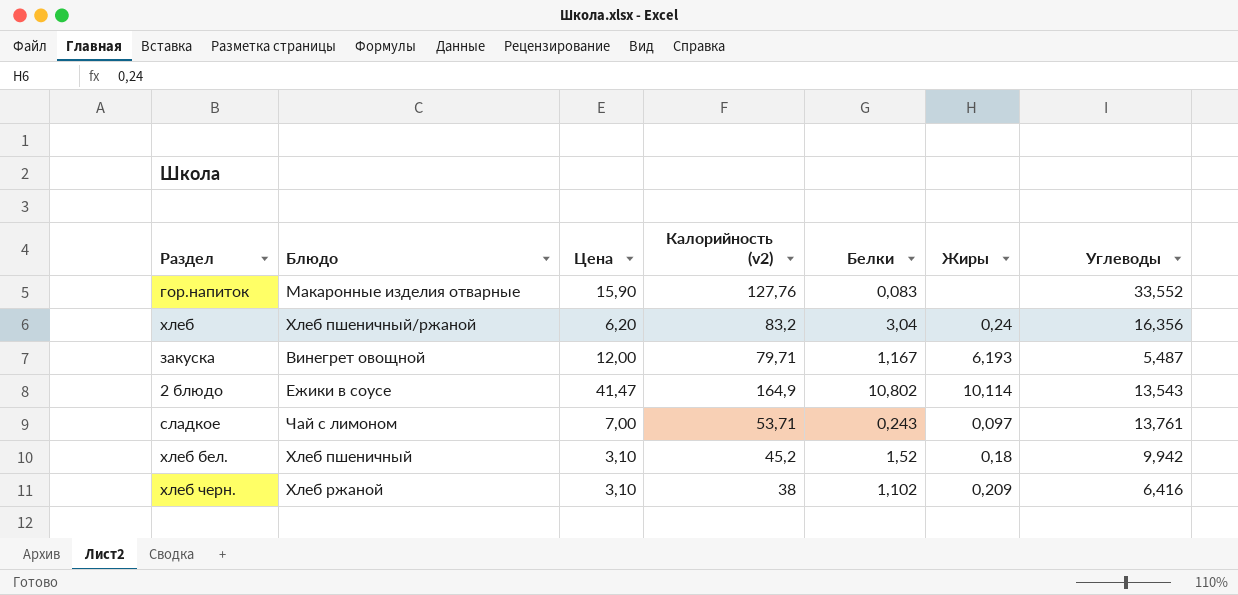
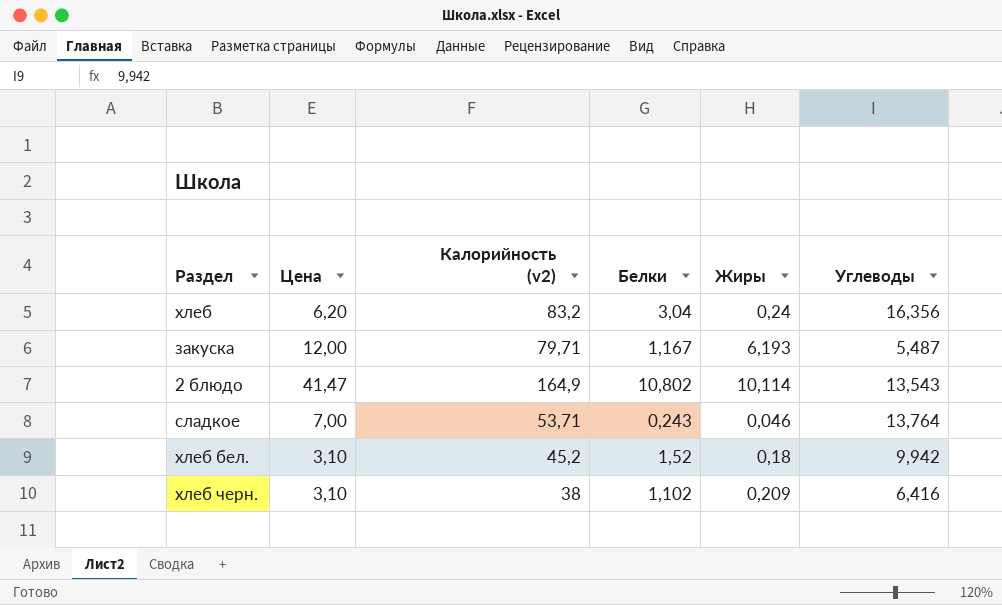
column Блюдо | position: 2 -> none
row гор.напиток: Макаронные изделия отварные | 15,90 | 127,76 | 0,083 | none | 33,552 -> none
сладкое | Жиры: 0,097 -> 0,046
сладкое | Углеводы: 13,761 -> 13,764

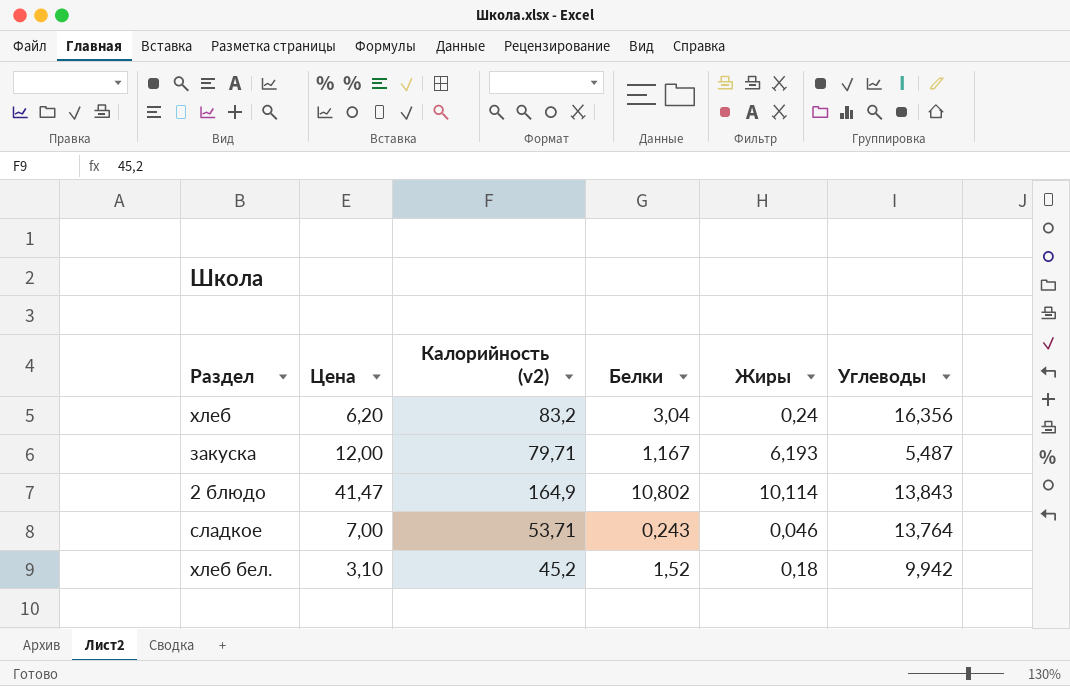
row хлеб черн.: 3,10 | 38 | 1,102 | 0,209 | 6,416 -> none
2 блюдо | Углеводы: 13,543 -> 13,843

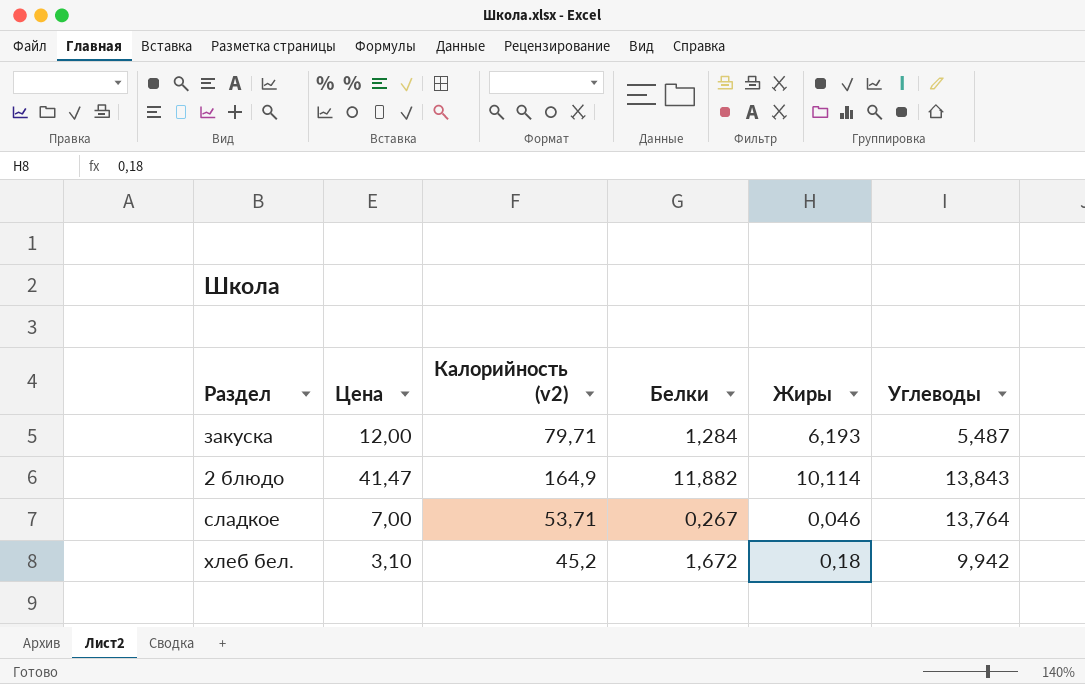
row хлеб: 6,20 | 83,2 | 3,04 | 0,24 | 16,356 -> none
закуска | Белки: 1,167 -> 1,284
2 блюдо | Белки: 10,802 -> 11,882
сладкое | Белки: 0,243 -> 0,267
хлеб бел. | Белки: 1,52 -> 1,672

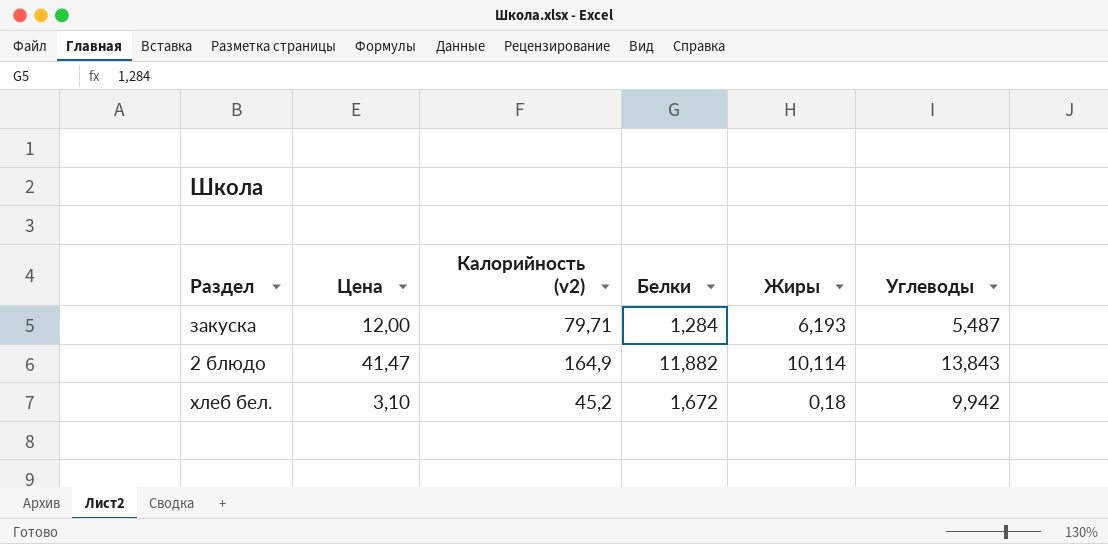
row сладкое: 7,00 | 53,71 | 0,267 | 0,046 | 13,764 -> none

